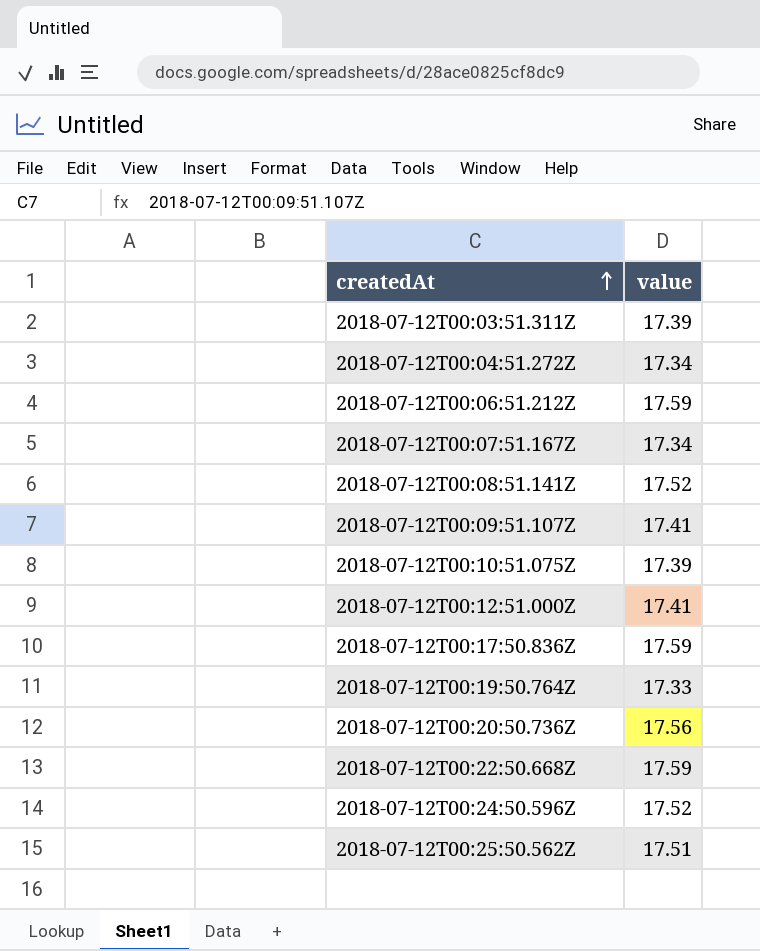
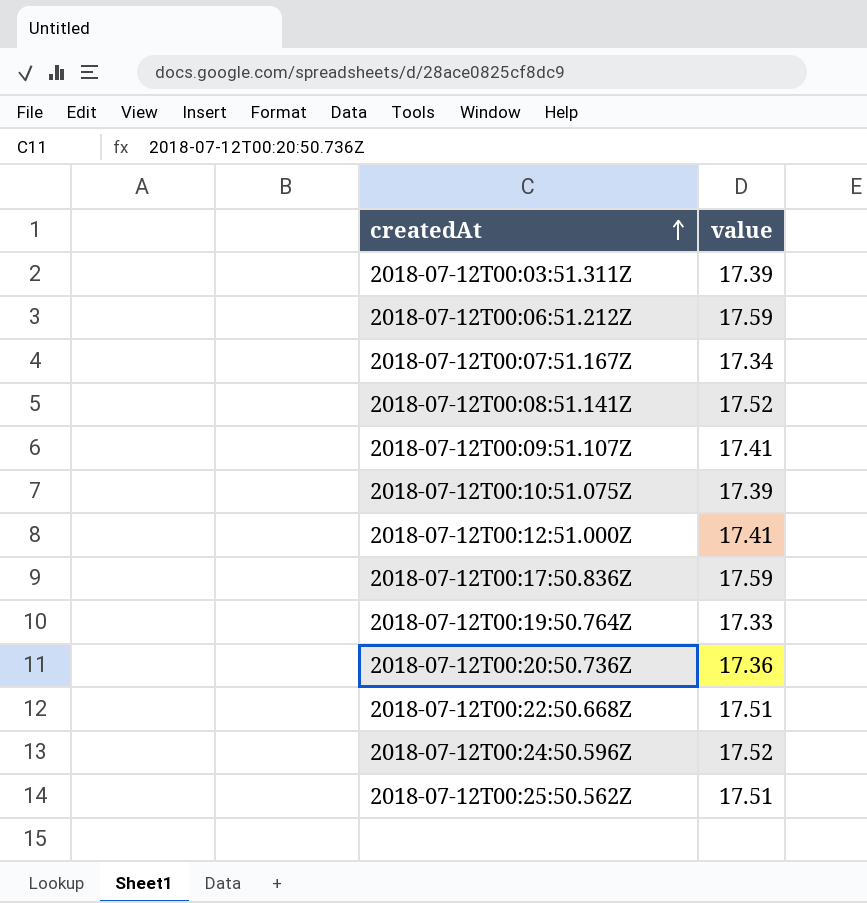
row 2018-07-12T00:04:51.272Z: 17.34 -> none
2018-07-12T00:20:50.736Z | value: 17.56 -> 17.36
2018-07-12T00:22:50.668Z | value: 17.59 -> 17.51

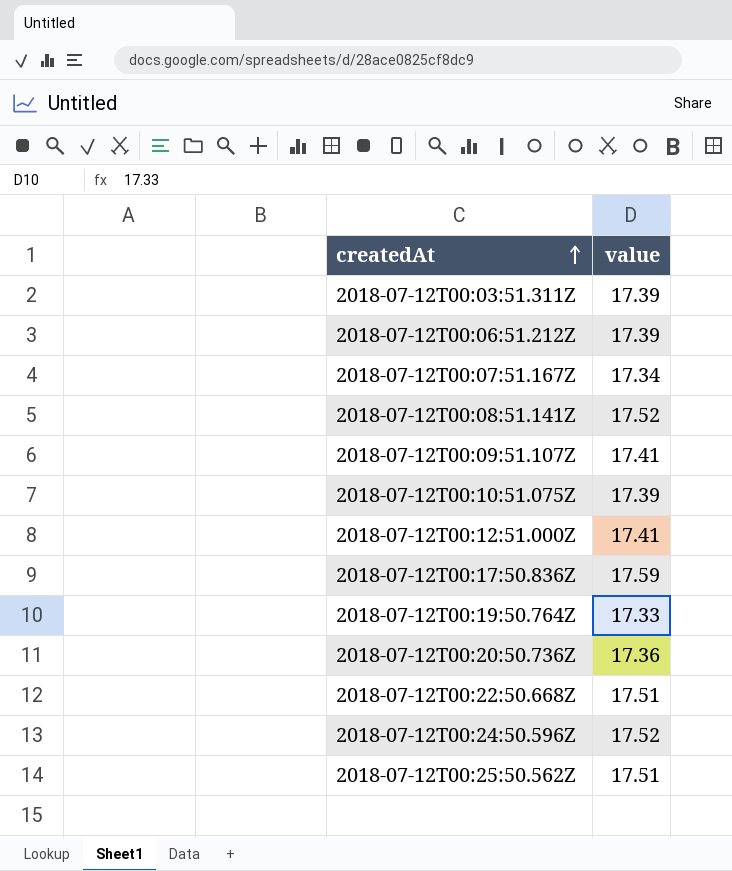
2018-07-12T00:06:51.212Z | value: 17.59 -> 17.39

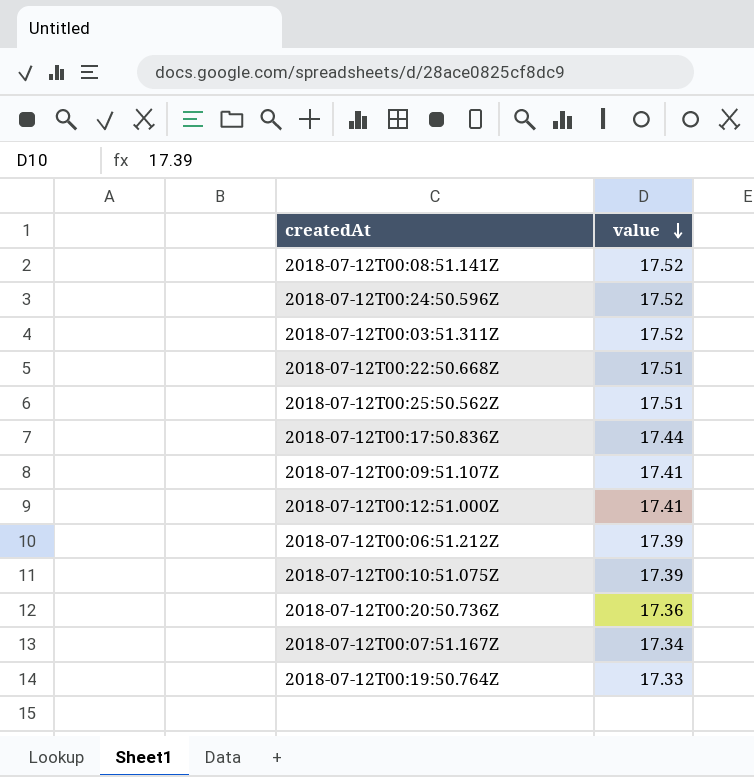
row order: createdAt ascending -> value descending
2018-07-12T00:03:51.311Z | value: 17.39 -> 17.52
2018-07-12T00:17:50.836Z | value: 17.59 -> 17.44

